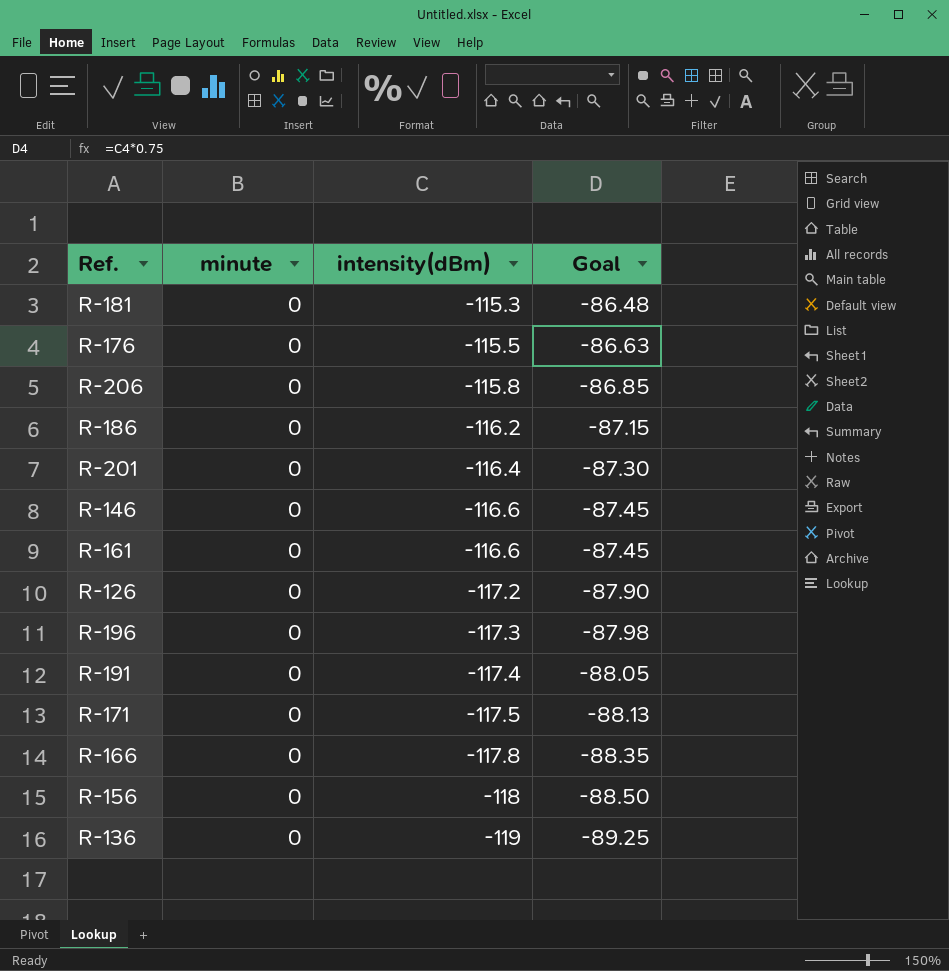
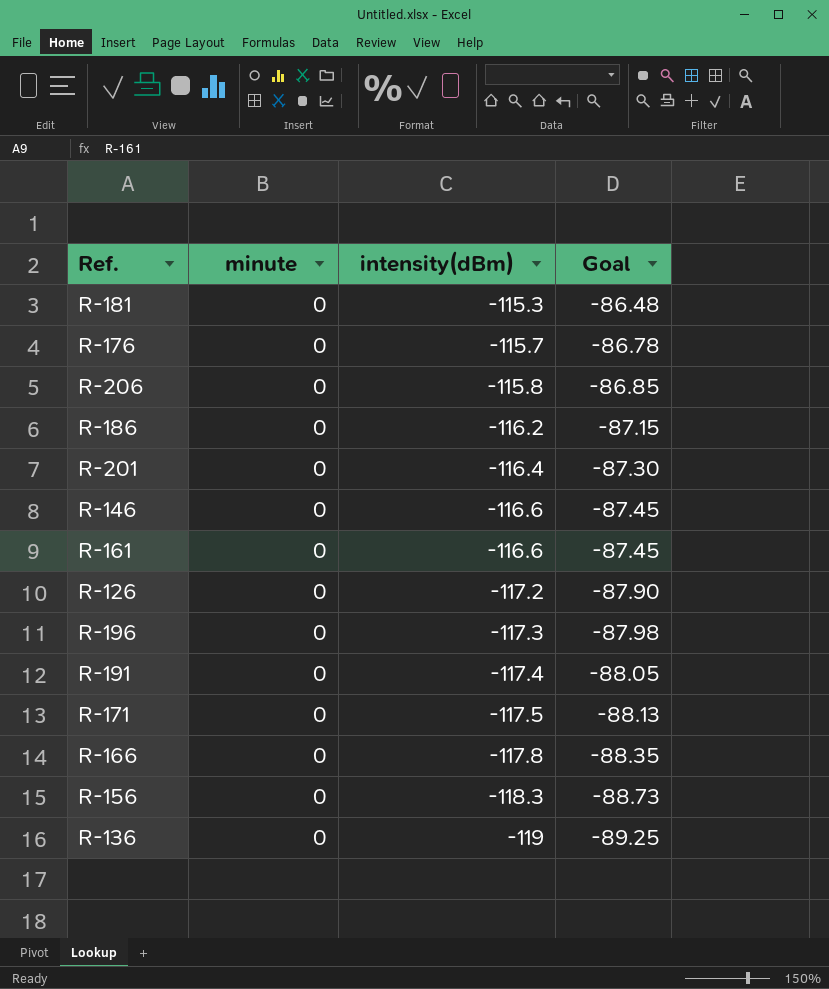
R-176 | intensity(dBm): -115.5 -> -115.7
R-176 | Goal: -86.63 -> -86.78
R-156 | intensity(dBm): -118 -> -118.3
R-156 | Goal: -88.50 -> -88.73

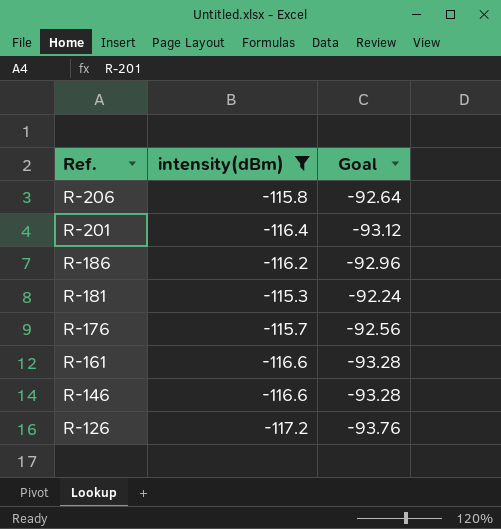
filter: none -> intensity(dBm) >= -117.2
row order: intensity(dBm) descending -> Ref. descending
column minute | position: 2 -> none
column Goal | formula: [intensity(dBm)] * 0.75 -> [intensity(dBm)] * 0.8

